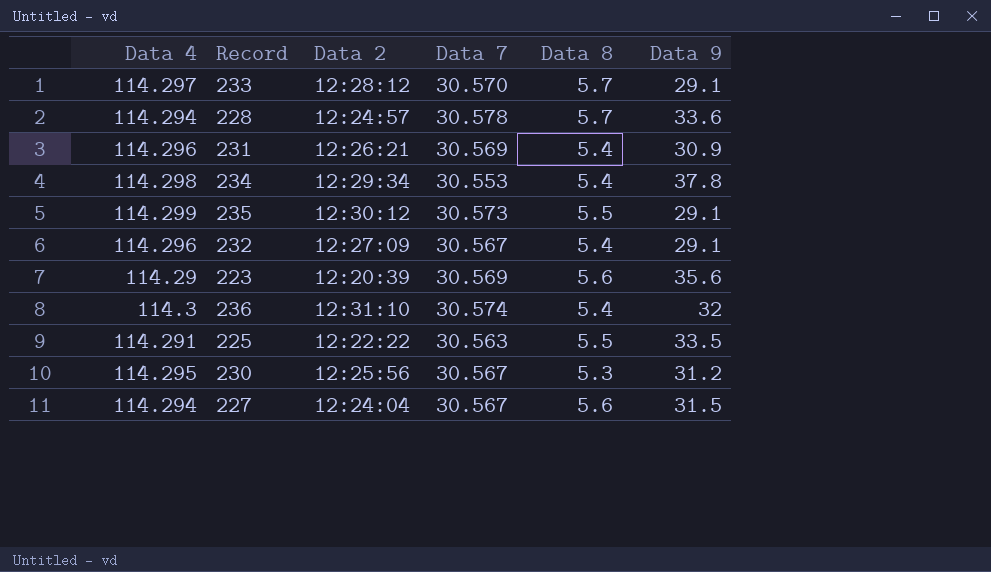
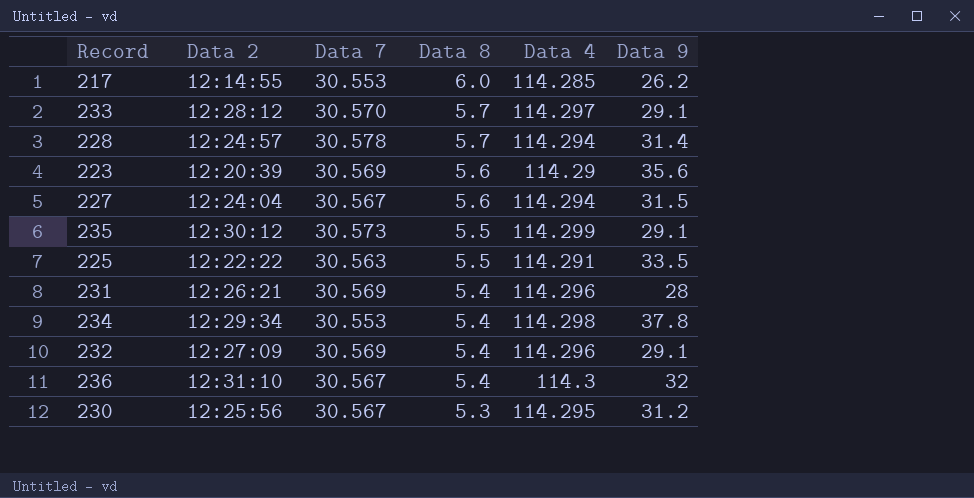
row order: none -> Data 8 descending
column Data 4 | position: 1 -> 5
row 217: none -> 12:14:55 | 30.553 | 6.0 | 114.285 | 26.2
228 | Data 9: 33.6 -> 31.4
231 | Data 9: 30.9 -> 28
232 | Data 7: 30.567 -> 30.569
236 | Data 7: 30.574 -> 30.567

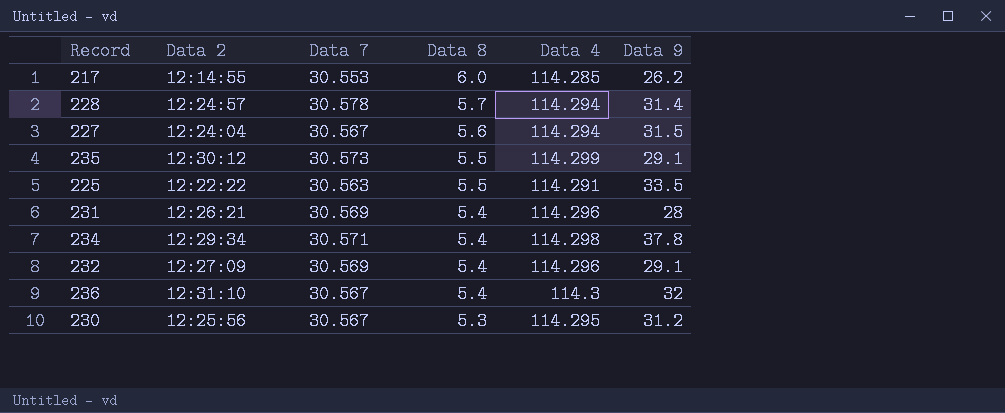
row 233: 12:28:12 | 30.570 | 5.7 | 114.297 | 29.1 -> none
row 223: 12:20:39 | 30.569 | 5.6 | 114.29 | 35.6 -> none
234 | Data 7: 30.553 -> 30.571

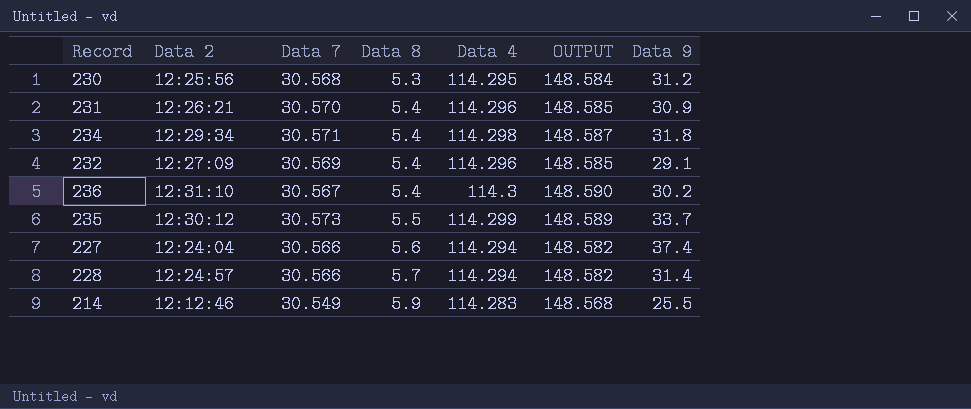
row order: Data 8 descending -> Data 8 ascending
column OUTPUT | formula: none -> [Data 4] * 1.3
row 217: 12:14:55 | 30.553 | 6.0 | 114.285 | 26.2 -> none
row 225: 12:22:22 | 30.563 | 5.5 | 114.291 | 33.5 -> none
230 | Data 7: 30.567 -> 30.568
231 | Data 7: 30.569 -> 30.570
231 | Data 9: 28 -> 30.9
234 | Data 9: 37.8 -> 31.8
236 | Data 9: 32 -> 30.2
235 | Data 9: 29.1 -> 33.7
227 | Data 7: 30.567 -> 30.566
227 | Data 9: 31.5 -> 37.4
228 | Data 7: 30.578 -> 30.566
row 214: none -> 12:12:46 | 30.549 | 5.9 | 114.283 | 148.568 | 25.5

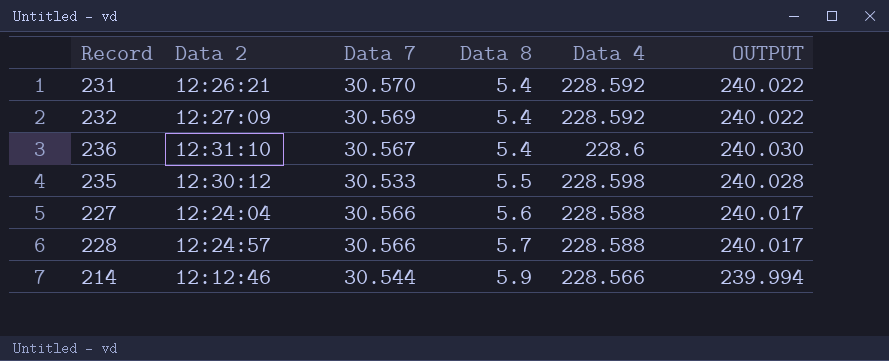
column Data 9 | position: 7 -> none
column OUTPUT | formula: [Data 4] * 1.3 -> [Data 4] * 1.05
row 230: 12:25:56 | 30.568 | 5.3 | 114.295 | 148.584 | 31.2 -> none
row 234: 12:29:34 | 30.571 | 5.4 | 114.298 | 148.587 | 31.8 -> none
231 | Data 4: 114.296 -> 228.592
232 | Data 4: 114.296 -> 228.592
236 | Data 4: 114.3 -> 228.6
235 | Data 7: 30.573 -> 30.533
235 | Data 4: 114.299 -> 228.598
227 | Data 4: 114.294 -> 228.588
228 | Data 4: 114.294 -> 228.588
214 | Data 7: 30.549 -> 30.544
214 | Data 4: 114.283 -> 228.566

